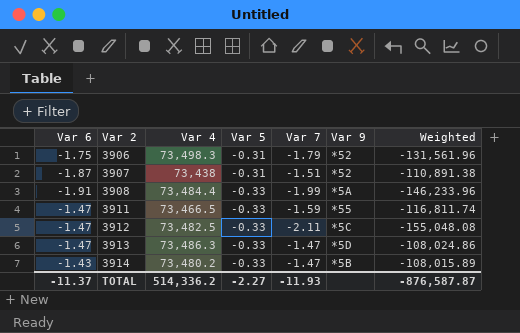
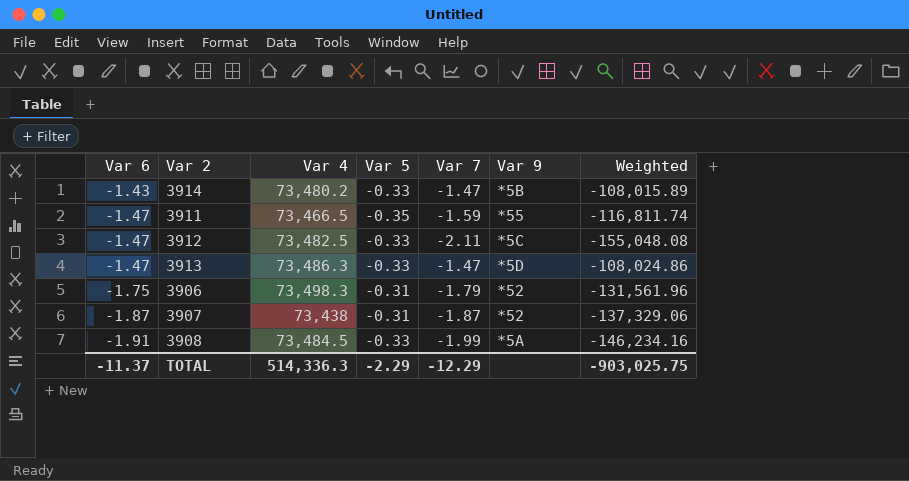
row order: Var 2 ascending -> Var 6 descending
3911 | Var 5: -0.33 -> -0.35
3907 | Var 7: -1.51 -> -1.87
3907 | Weighted: -110,891.38 -> -137,329.06
3908 | Var 4: 73,484.4 -> 73,484.5
3908 | Weighted: -146,233.96 -> -146,234.16
TOTAL | Var 4: 514,336.2 -> 514,336.3
TOTAL | Var 5: -2.27 -> -2.29
TOTAL | Var 7: -11.93 -> -12.29
TOTAL | Weighted: -876,587.87 -> -903,025.75

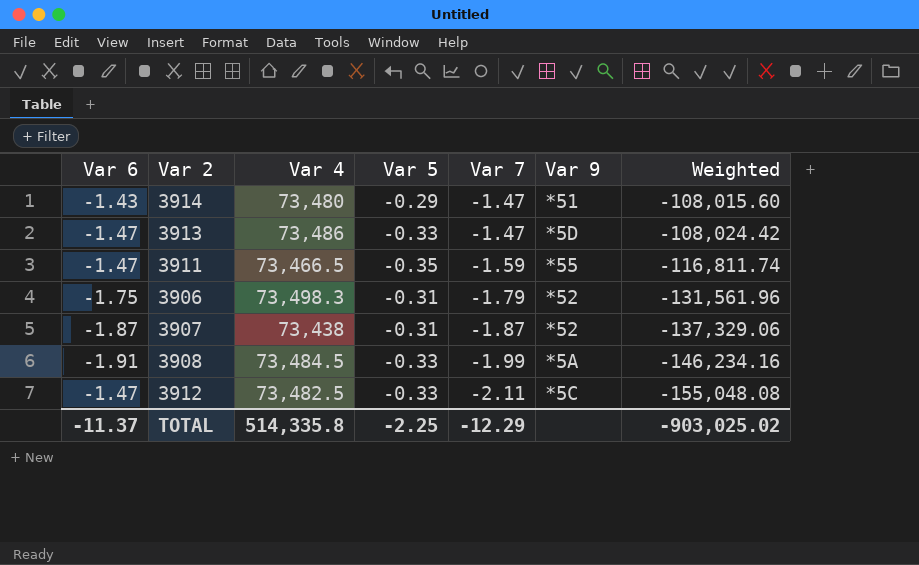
row order: Var 6 descending -> Var 7 descending
3914 | Var 4: 73,480.2 -> 73,480
3914 | Var 5: -0.33 -> -0.29
3914 | Var 9: *5B -> *51
3914 | Weighted: -108,015.89 -> -108,015.60
3913 | Var 4: 73,486.3 -> 73,486
3913 | Weighted: -108,024.86 -> -108,024.42
TOTAL | Var 4: 514,336.3 -> 514,335.8
TOTAL | Var 5: -2.29 -> -2.25
TOTAL | Weighted: -903,025.75 -> -903,025.02

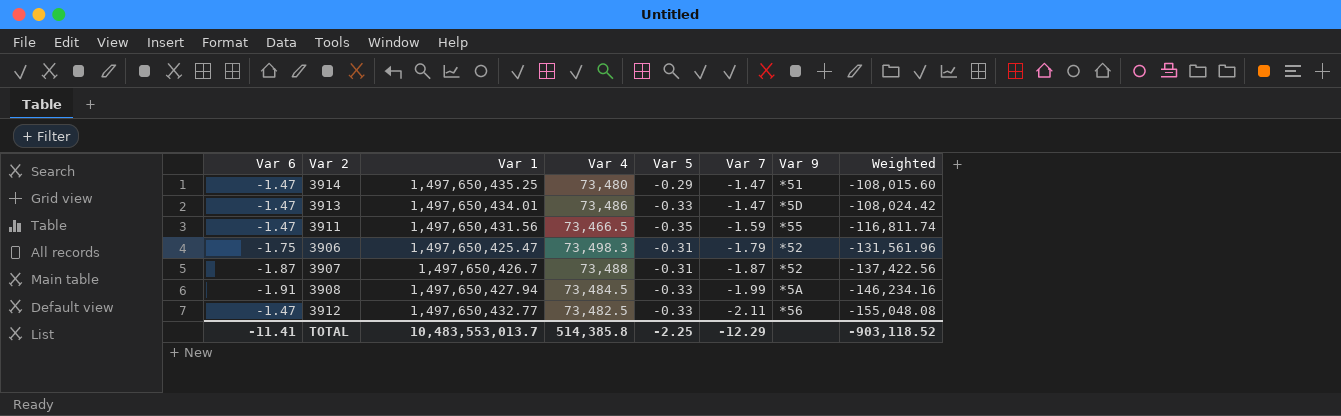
column Var 1 | position: none -> 3
3914 | Var 6: -1.43 -> -1.47
3907 | Var 4: 73,438 -> 73,488
3907 | Weighted: -137,329.06 -> -137,422.56
3912 | Var 9: *5C -> *56
TOTAL | Var 6: -11.37 -> -11.41
TOTAL | Var 4: 514,335.8 -> 514,385.8
TOTAL | Weighted: -903,025.02 -> -903,118.52

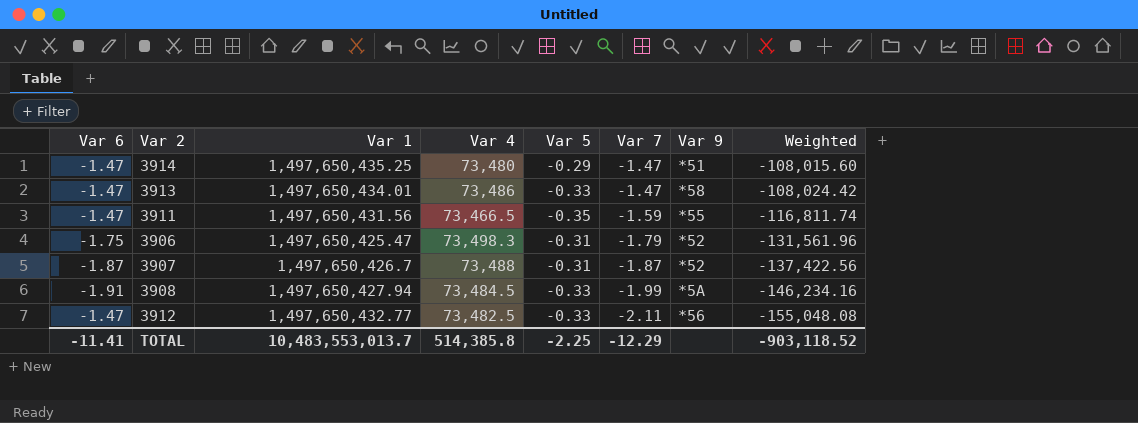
3913 | Var 9: *5D -> *58

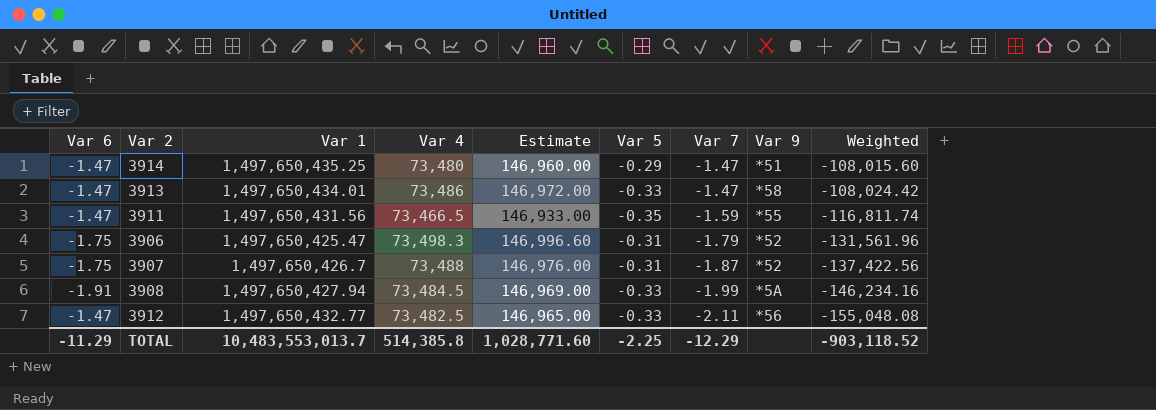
column Estimate | formula: none -> [Var 4] * 2
3907 | Var 6: -1.87 -> -1.75
TOTAL | Var 6: -11.41 -> -11.29

